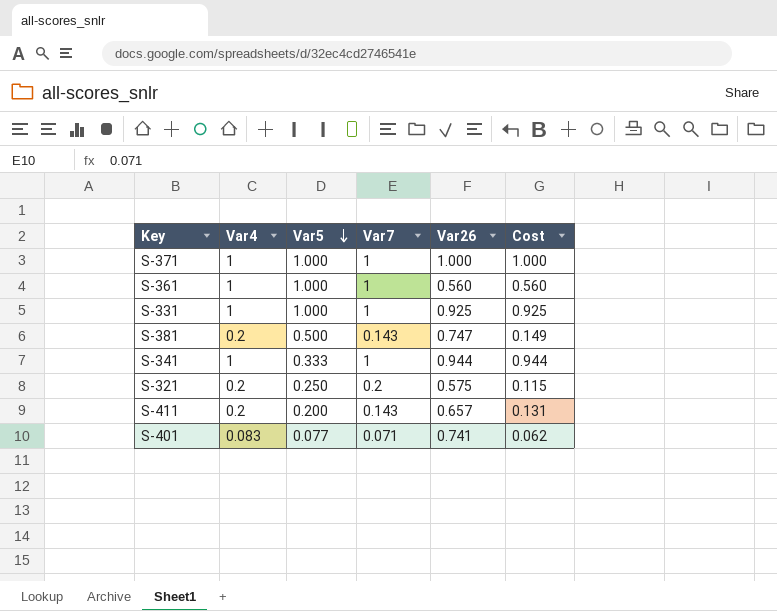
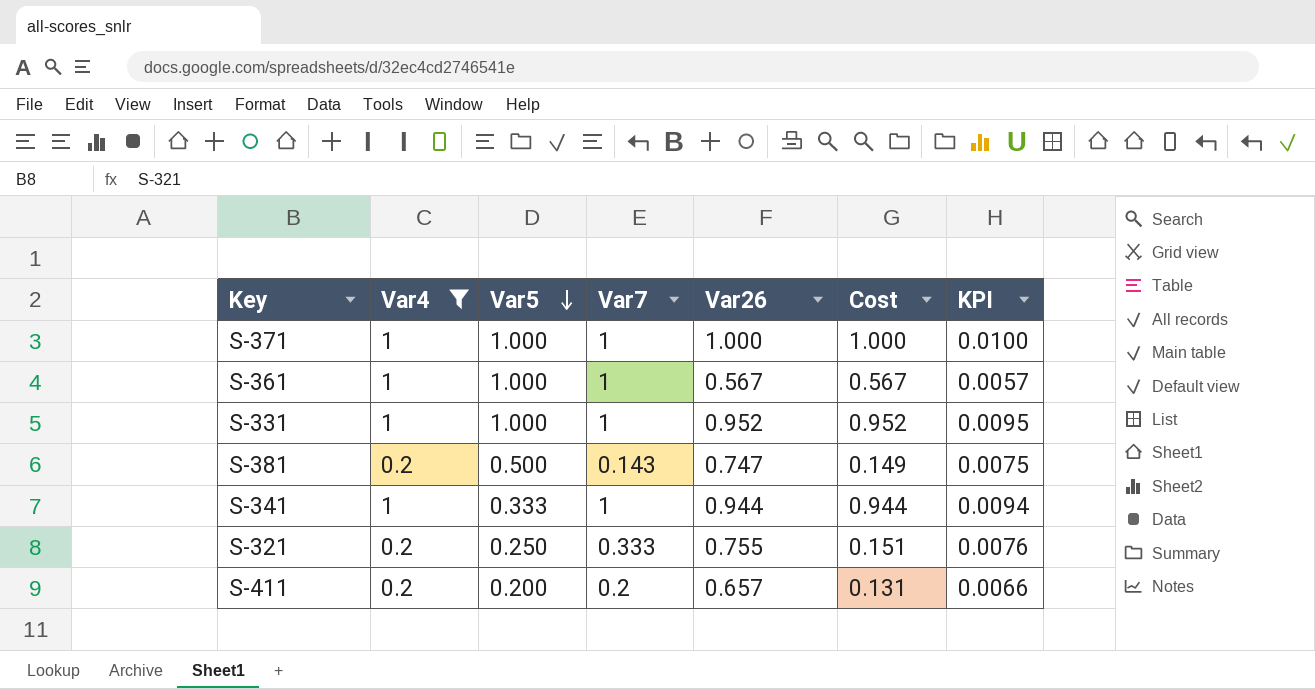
filter: none -> Var4 != 0.083
column KPI | formula: none -> [Var26] * 0.01
S-361 | Var26: 0.560 -> 0.567
S-361 | Cost: 0.560 -> 0.567
S-331 | Var26: 0.925 -> 0.952
S-331 | Cost: 0.925 -> 0.952
S-321 | Var7: 0.2 -> 0.333
S-321 | Var26: 0.575 -> 0.755
S-321 | Cost: 0.115 -> 0.151
S-411 | Var7: 0.143 -> 0.2

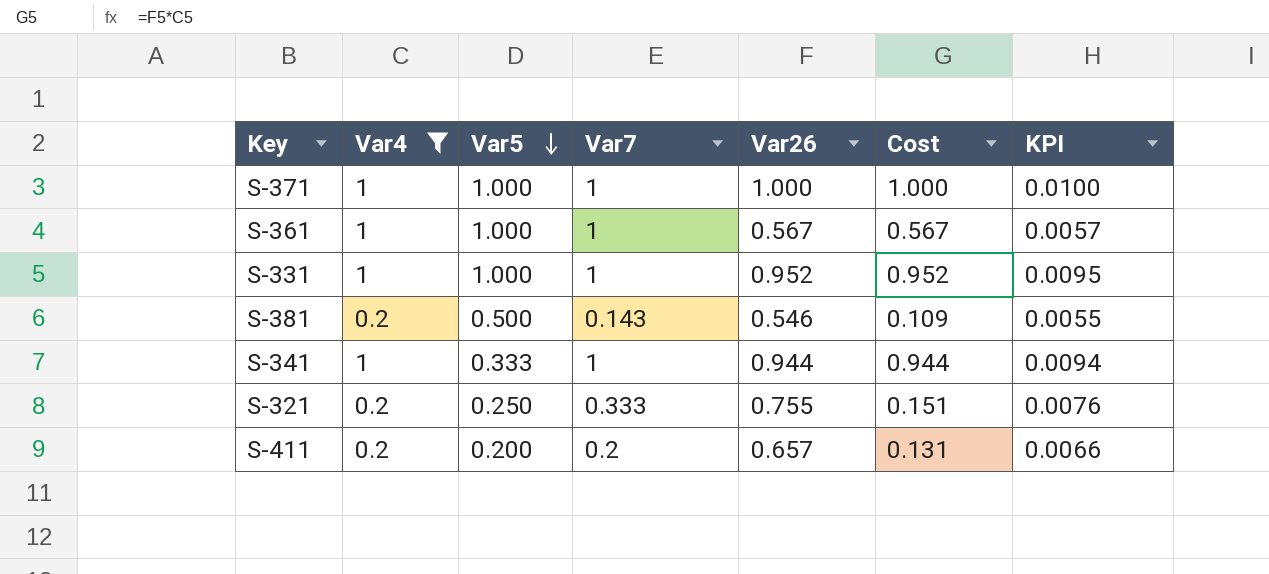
S-381 | Var26: 0.747 -> 0.546
S-381 | Cost: 0.149 -> 0.109
S-381 | KPI: 0.0075 -> 0.0055

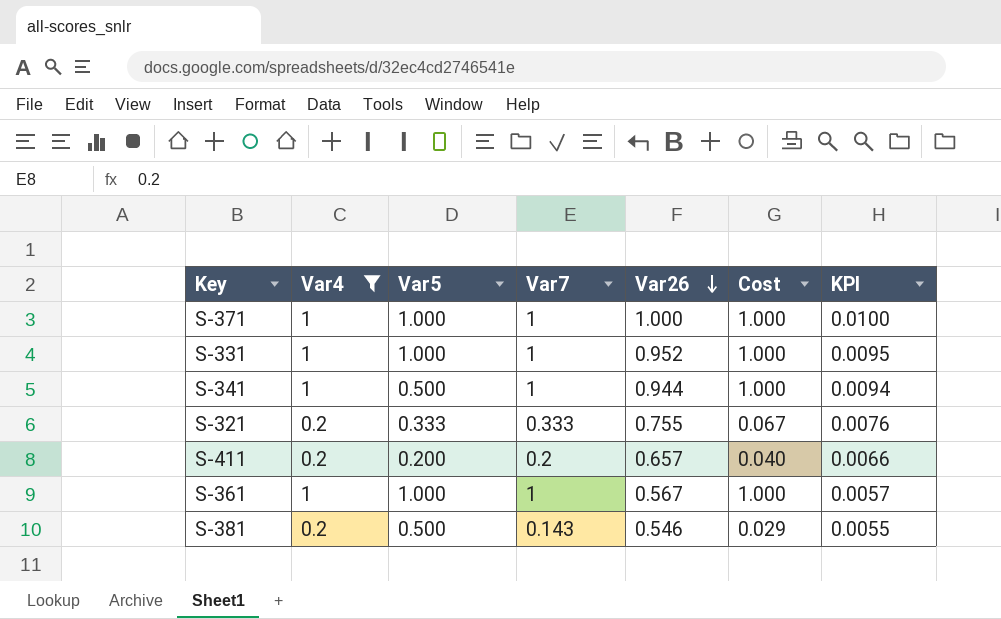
row order: Var5 descending -> Var26 descending
column Cost | formula: [Var4] * [Var26] -> [Var4] * [Var7]
S-341 | Var5: 0.333 -> 0.500
S-321 | Var5: 0.250 -> 0.333

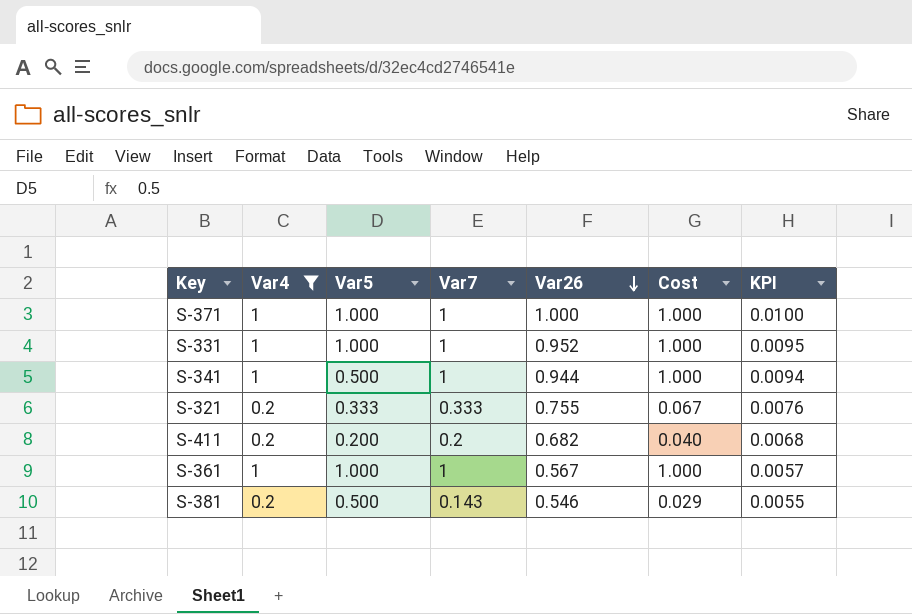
S-411 | Var26: 0.657 -> 0.682
S-411 | KPI: 0.0066 -> 0.0068

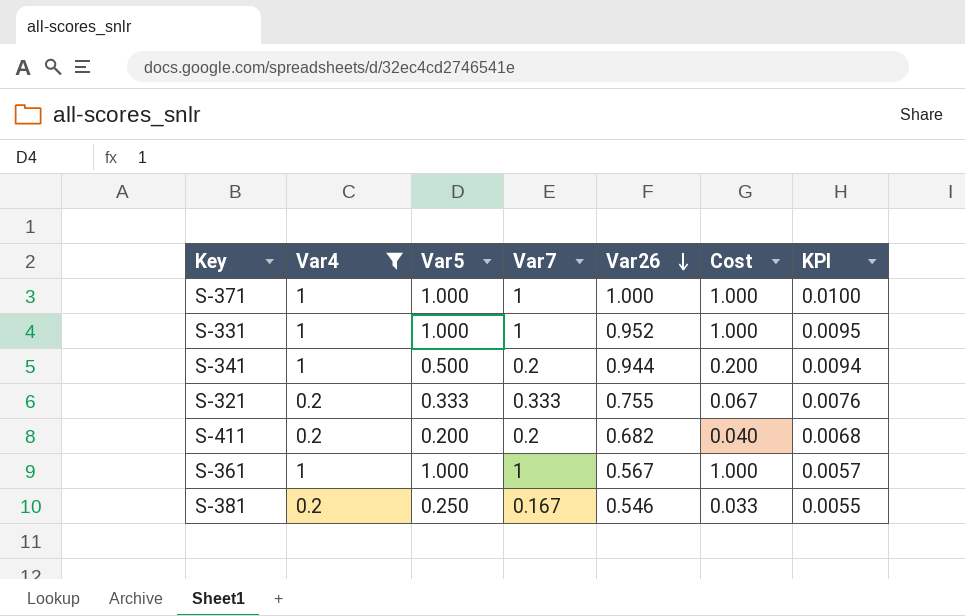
S-341 | Var7: 1 -> 0.2
S-341 | Cost: 1.000 -> 0.200
S-381 | Var5: 0.500 -> 0.250
S-381 | Var7: 0.143 -> 0.167
S-381 | Cost: 0.029 -> 0.033

